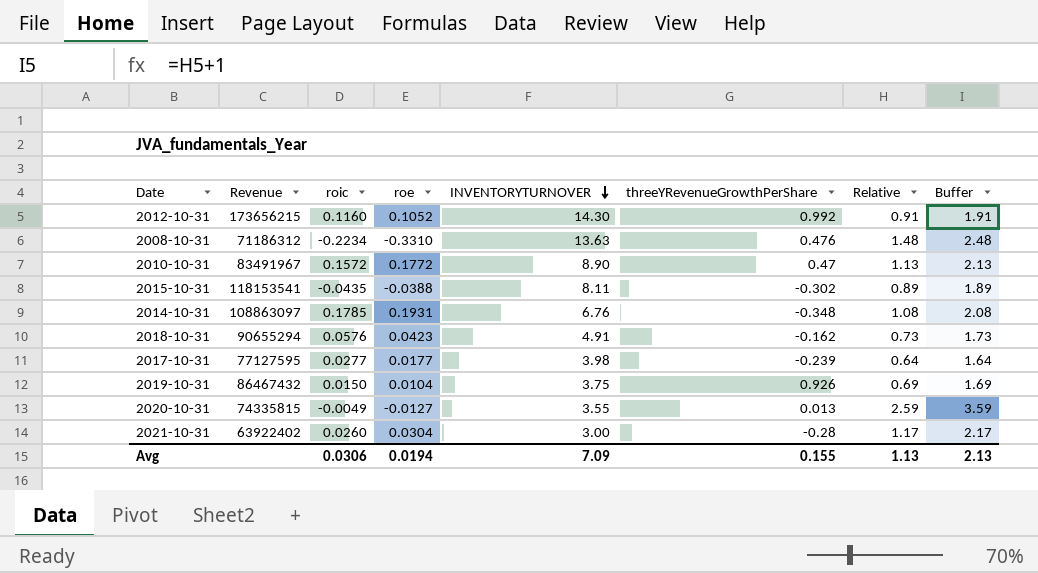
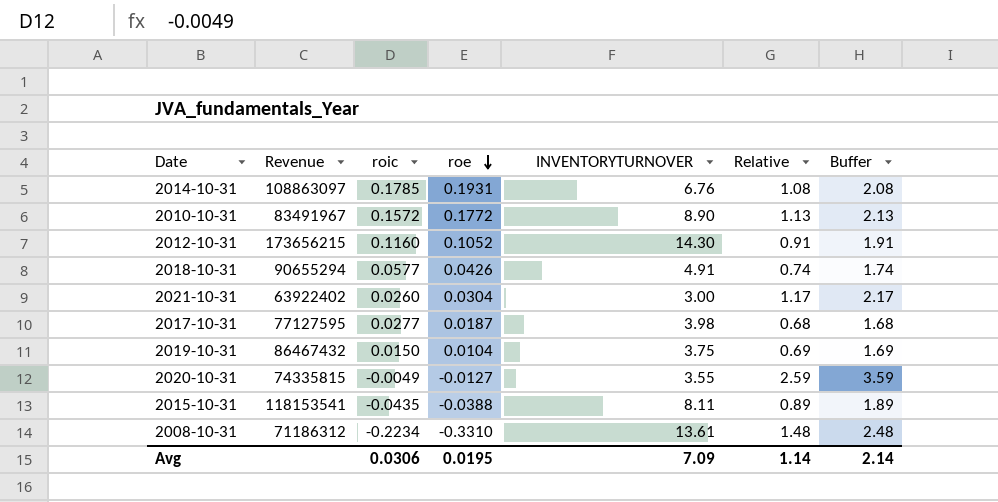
row order: INVENTORYTURNOVER descending -> roe descending
column threeYRevenueGrowthPerShare | position: 6 -> none
2018-10-31 | roic: 0.0576 -> 0.0577
2018-10-31 | roe: 0.0423 -> 0.0426
2018-10-31 | Relative: 0.73 -> 0.74
2018-10-31 | Buffer: 1.73 -> 1.74
2017-10-31 | roe: 0.0177 -> 0.0187
2017-10-31 | Relative: 0.64 -> 0.68
2017-10-31 | Buffer: 1.64 -> 1.68
2008-10-31 | INVENTORYTURNOVER: 13.63 -> 13.61
Avg | roe: 0.0194 -> 0.0195
Avg | Relative: 1.13 -> 1.14
Avg | Buffer: 2.13 -> 2.14

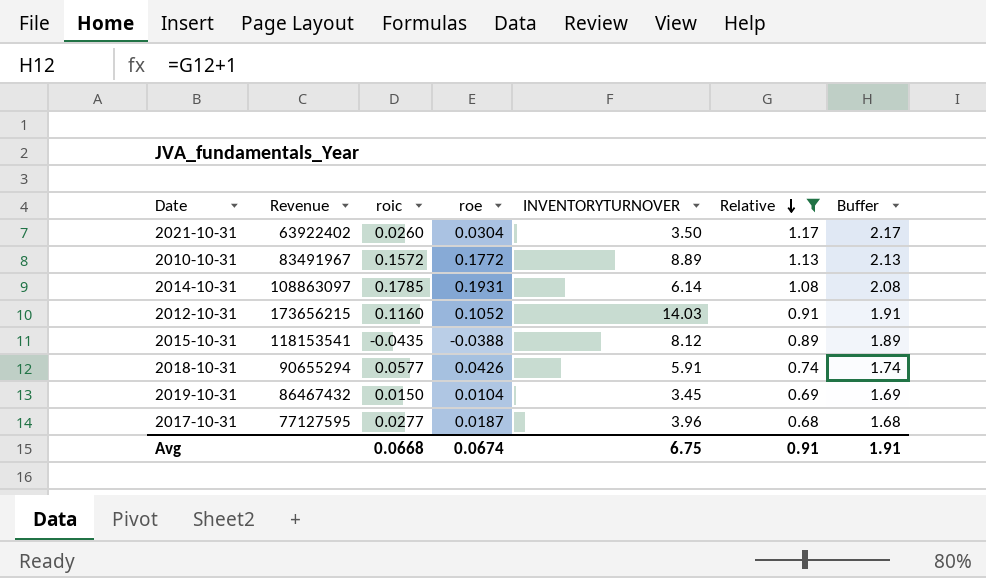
filter: none -> Relative <= 1.17
row order: roe descending -> Relative descending
2021-10-31 | INVENTORYTURNOVER: 3.00 -> 3.50
2010-10-31 | INVENTORYTURNOVER: 8.90 -> 8.89
2014-10-31 | INVENTORYTURNOVER: 6.76 -> 6.14
2012-10-31 | INVENTORYTURNOVER: 14.30 -> 14.03
2015-10-31 | INVENTORYTURNOVER: 8.11 -> 8.12
2018-10-31 | INVENTORYTURNOVER: 4.91 -> 5.91
2019-10-31 | INVENTORYTURNOVER: 3.75 -> 3.45
2017-10-31 | INVENTORYTURNOVER: 3.98 -> 3.96
Avg | roic: 0.0306 -> 0.0668
Avg | roe: 0.0195 -> 0.0674
Avg | INVENTORYTURNOVER: 7.09 -> 6.75
Avg | Relative: 1.14 -> 0.91
Avg | Buffer: 2.14 -> 1.91

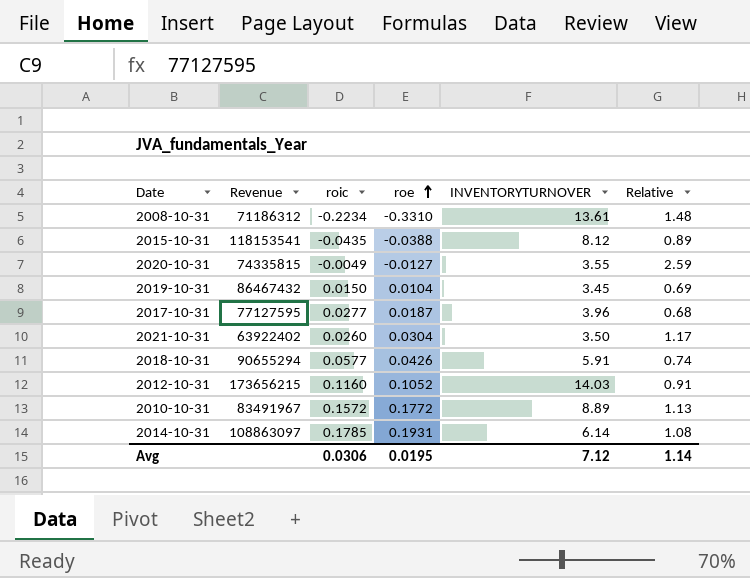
filter: Relative <= 1.17 -> none
row order: Relative descending -> roe ascending
column Buffer | formula: [Relative] + 1 -> none
Avg | roic: 0.0668 -> 0.0306
Avg | roe: 0.0674 -> 0.0195
Avg | INVENTORYTURNOVER: 6.75 -> 7.12
Avg | Relative: 0.91 -> 1.14

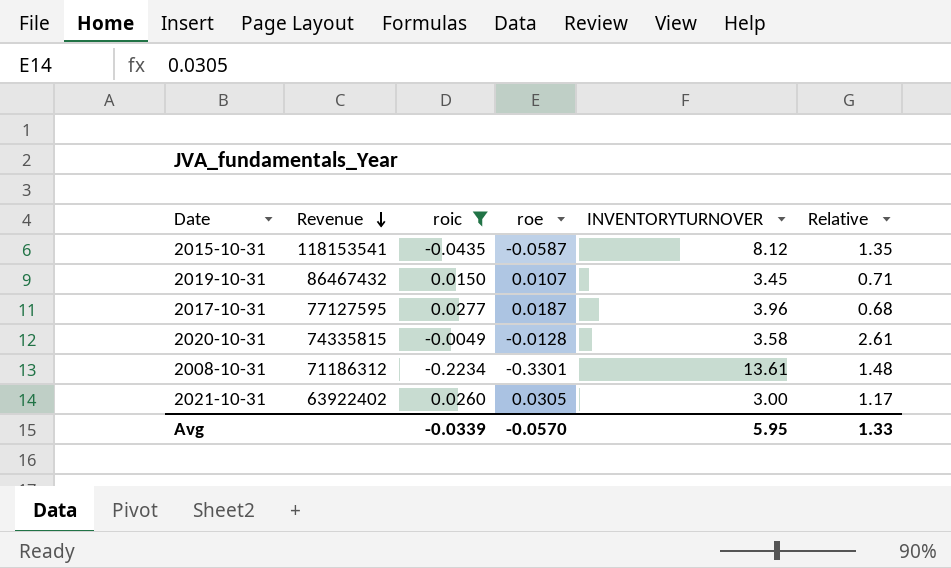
filter: none -> roic <= 0.0277
row order: roe ascending -> Revenue descending
2015-10-31 | roe: -0.0388 -> -0.0587
2015-10-31 | Relative: 0.89 -> 1.35
2019-10-31 | roe: 0.0104 -> 0.0107
2019-10-31 | Relative: 0.69 -> 0.71
2020-10-31 | roe: -0.0127 -> -0.0128
2020-10-31 | INVENTORYTURNOVER: 3.55 -> 3.58
2020-10-31 | Relative: 2.59 -> 2.61
2008-10-31 | roe: -0.3310 -> -0.3301
2021-10-31 | roe: 0.0304 -> 0.0305
2021-10-31 | INVENTORYTURNOVER: 3.50 -> 3.00
Avg | roic: 0.0306 -> -0.0339
Avg | roe: 0.0195 -> -0.0570
Avg | INVENTORYTURNOVER: 7.12 -> 5.95
Avg | Relative: 1.14 -> 1.33

